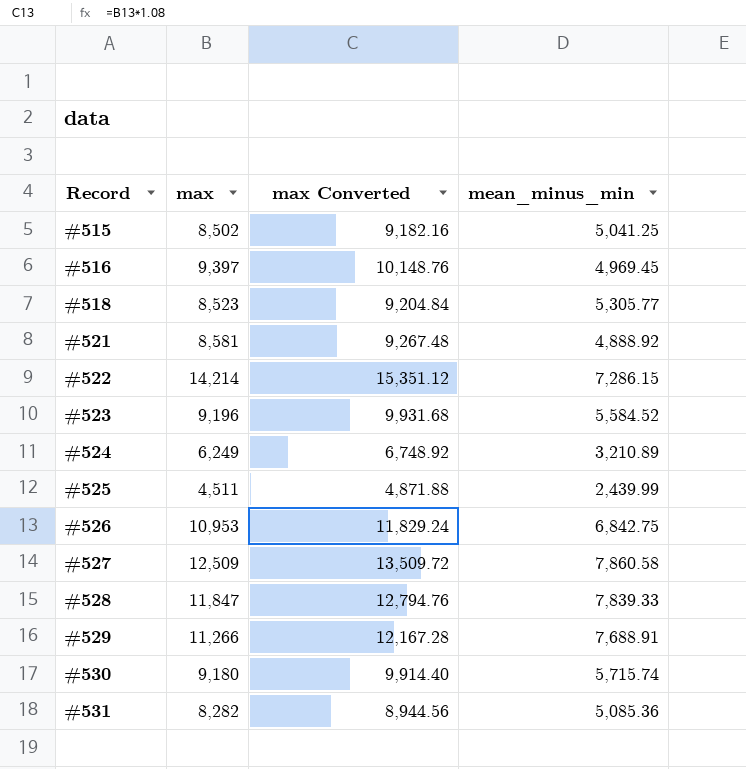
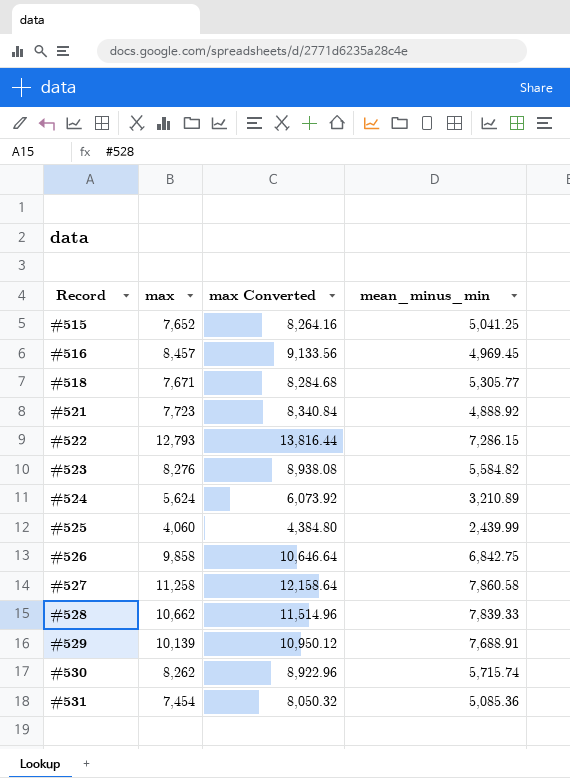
#515 | max: 8,502 -> 7,652
#515 | max Converted: 9,182.16 -> 8,264.16
#516 | max: 9,397 -> 8,457
#516 | max Converted: 10,148.76 -> 9,133.56
#518 | max: 8,523 -> 7,671
#518 | max Converted: 9,204.84 -> 8,284.68
#521 | max: 8,581 -> 7,723
#521 | max Converted: 9,267.48 -> 8,340.84
#522 | max: 14,214 -> 12,793
#522 | max Converted: 15,351.12 -> 13,816.44
#523 | max: 9,196 -> 8,276
#523 | max Converted: 9,931.68 -> 8,938.08
#523 | mean_minus_min: 5,584.52 -> 5,584.82
#524 | max: 6,249 -> 5,624
#524 | max Converted: 6,748.92 -> 6,073.92
#525 | max: 4,511 -> 4,060
#525 | max Converted: 4,871.88 -> 4,384.80
#526 | max: 10,953 -> 9,858
#526 | max Converted: 11,829.24 -> 10,646.64
#527 | max: 12,509 -> 11,258
#527 | max Converted: 13,509.72 -> 12,158.64
#528 | max: 11,847 -> 10,662
#528 | max Converted: 12,794.76 -> 11,514.96
#529 | max: 11,266 -> 10,139
#529 | max Converted: 12,167.28 -> 10,950.12
#530 | max: 9,180 -> 8,262
#530 | max Converted: 9,914.40 -> 8,922.96
#531 | max: 8,282 -> 7,454
#531 | max Converted: 8,944.56 -> 8,050.32

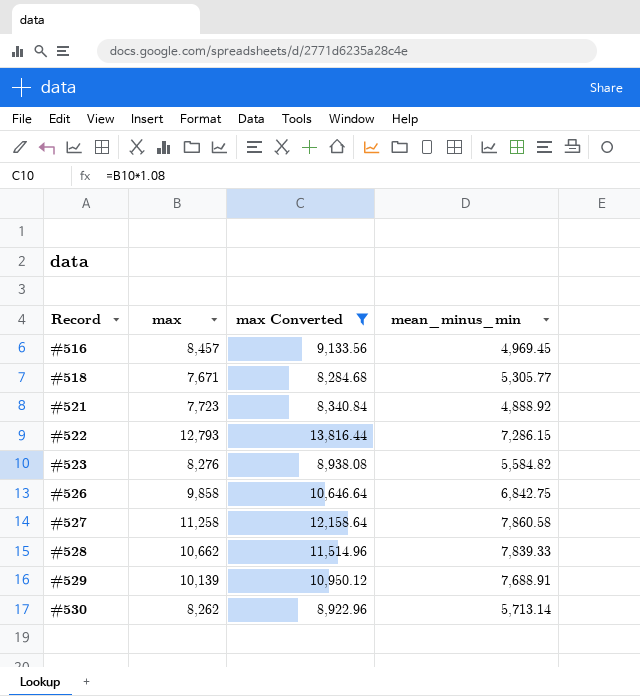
filter: none -> max Converted >= 8,284.68
#530 | mean_minus_min: 5,715.74 -> 5,713.14

